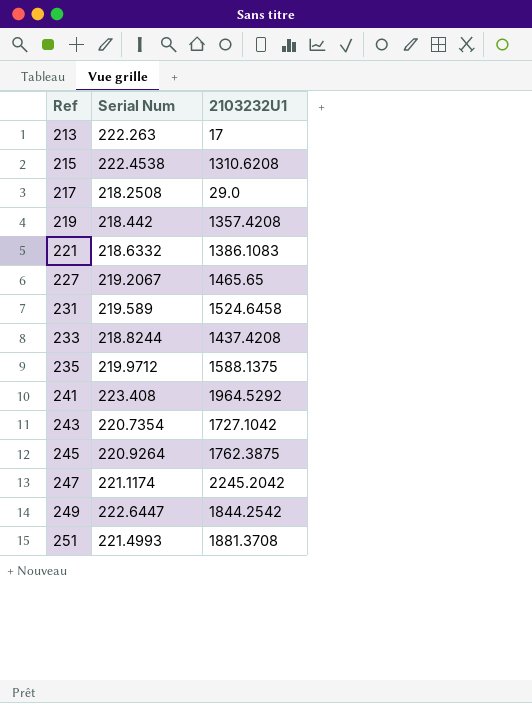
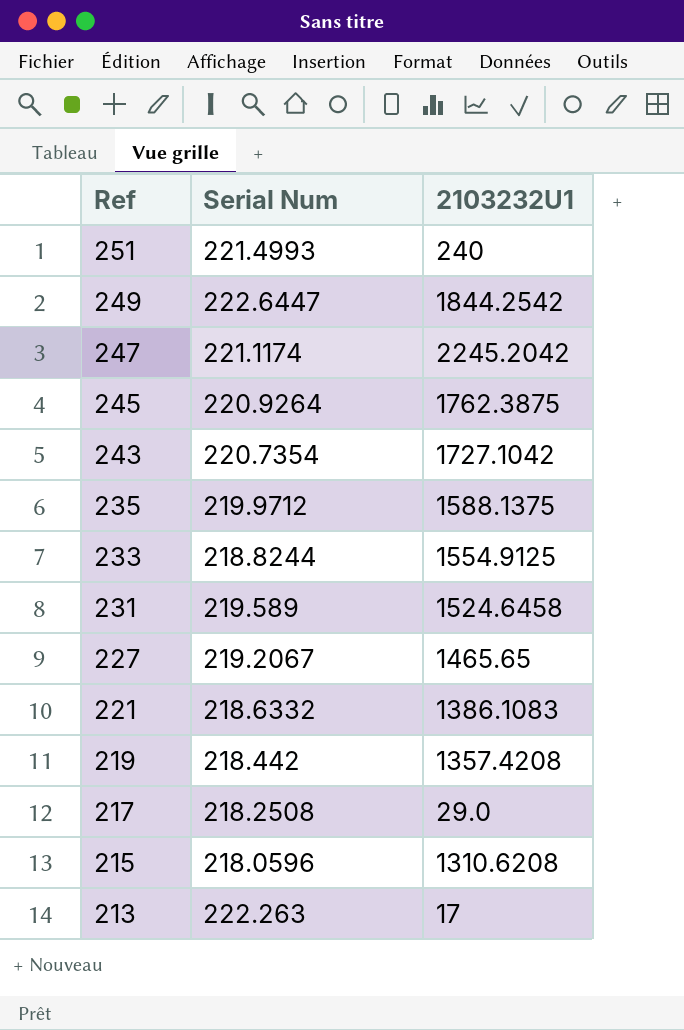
row order: Ref ascending -> Ref descending
row 241: 223.408 | 1964.5292 -> none
251 | 2103232U1: 1881.3708 -> 240
233 | 2103232U1: 1437.4208 -> 1554.9125
215 | Serial Num: 222.4538 -> 218.0596

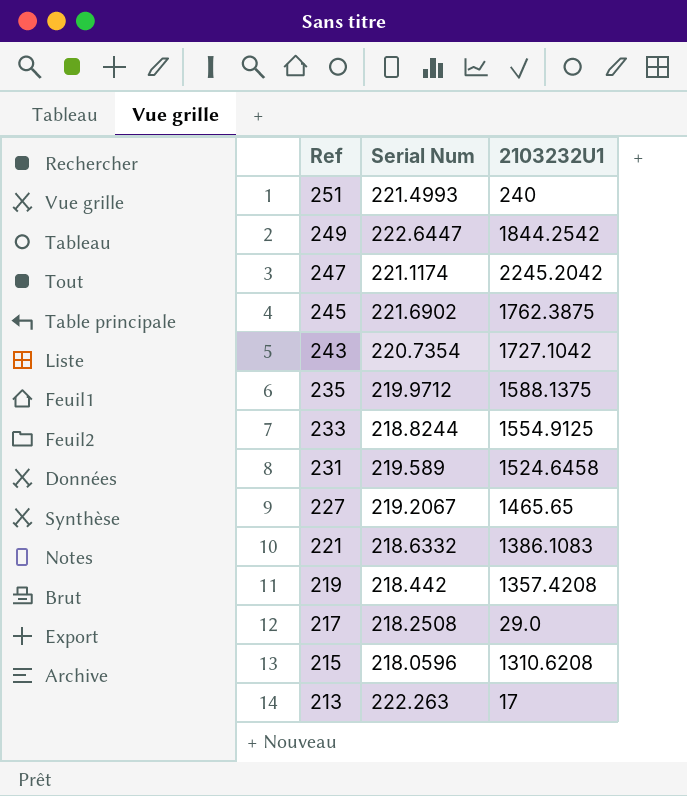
245 | Serial Num: 220.9264 -> 221.6902

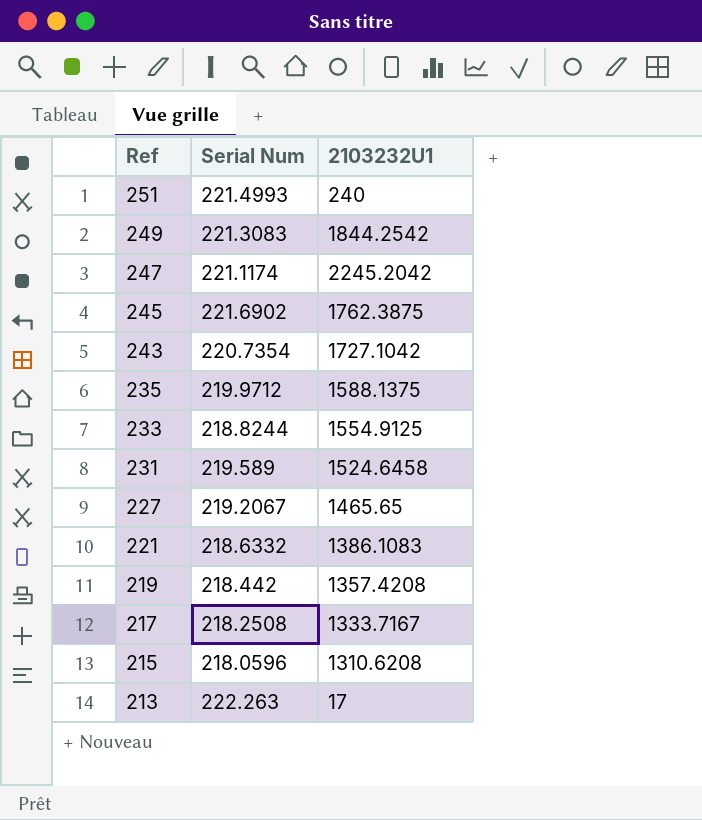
249 | Serial Num: 222.6447 -> 221.3083
217 | 2103232U1: 29.0 -> 1333.7167

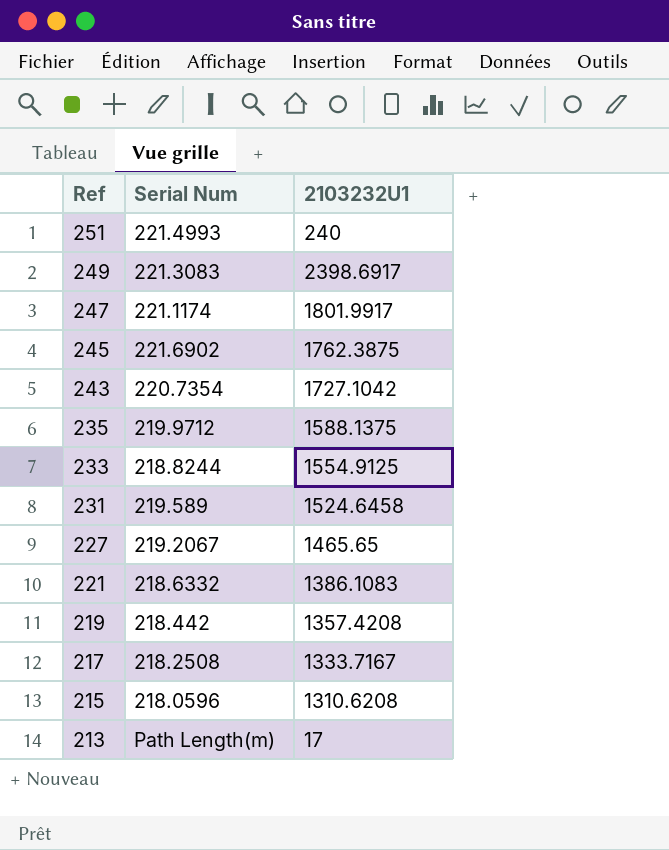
249 | 2103232U1: 1844.2542 -> 2398.6917
247 | 2103232U1: 2245.2042 -> 1801.9917
213 | Serial Num: 222.263 -> Path Length(m)

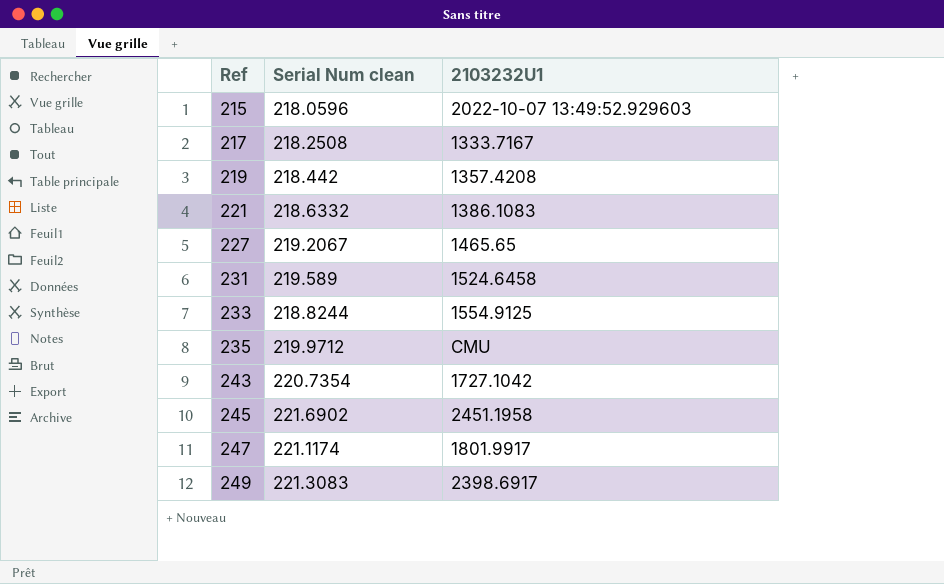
row order: Ref descending -> Ref ascending
column name: Serial Num -> Serial Num clean
row 251: 221.4993 | 240 -> none
row 213: Path Length(m) | 17 -> none
215 | 2103232U1: 1310.6208 -> 2022-10-07 13:49:52.929603
235 | 2103232U1: 1588.1375 -> CMU
245 | 2103232U1: 1762.3875 -> 2451.1958

